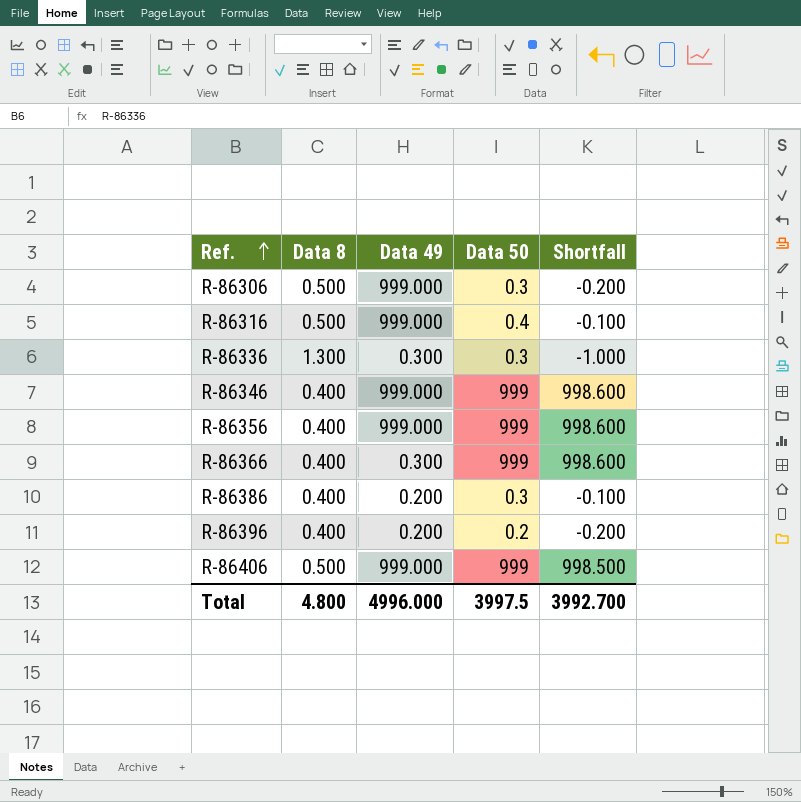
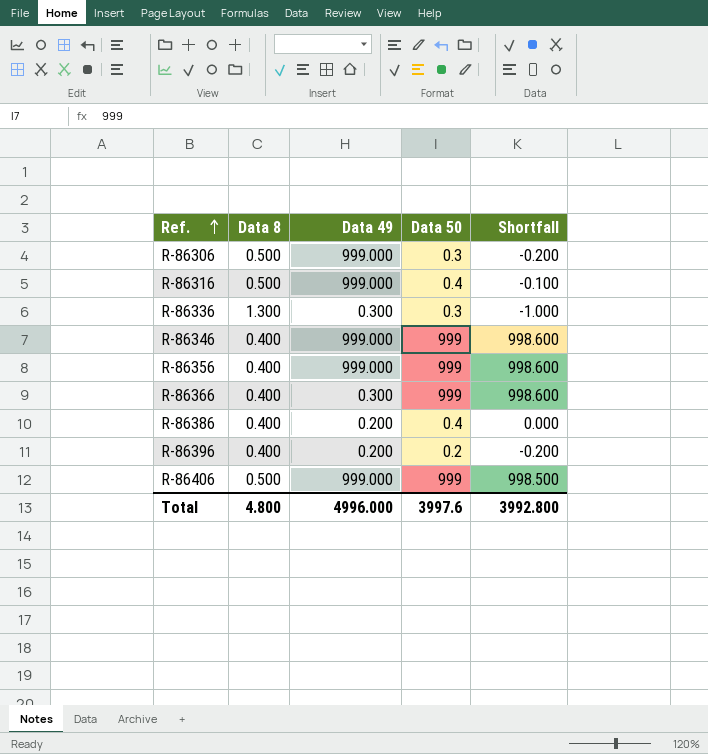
R-86386 | Data 50: 0.3 -> 0.4
R-86386 | Shortfall: -0.100 -> 0.000
Total | Data 50: 3997.5 -> 3997.6
Total | Shortfall: 3992.700 -> 3992.800

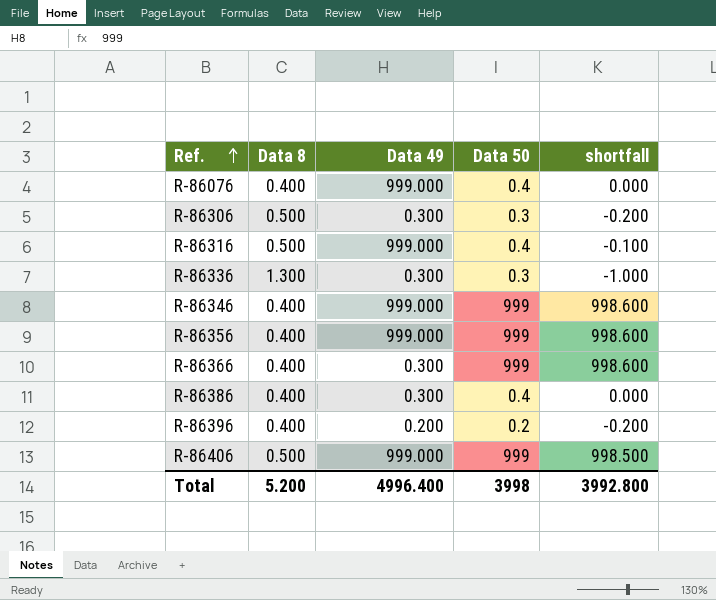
column name: Shortfall -> shortfall
row R-86076: none -> 0.400 | 999.000 | 0.4 | 0.000
R-86306 | Data 49: 999.000 -> 0.300
R-86386 | Data 49: 0.200 -> 0.300
Total | Data 8: 4.800 -> 5.200
Total | Data 49: 4996.000 -> 4996.400
Total | Data 50: 3997.6 -> 3998

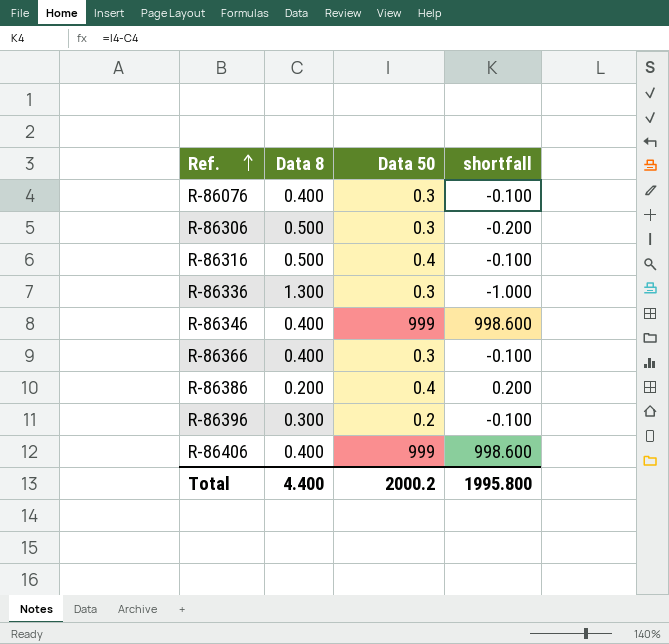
column Data 49 | position: 3 -> none
row R-86356: 0.400 | 999.000 | 999 | 998.600 -> none
R-86076 | Data 50: 0.4 -> 0.3
R-86076 | shortfall: 0.000 -> -0.100
R-86366 | Data 50: 999 -> 0.3
R-86366 | shortfall: 998.600 -> -0.100
R-86386 | Data 8: 0.400 -> 0.200
R-86386 | shortfall: 0.000 -> 0.200
R-86396 | Data 8: 0.400 -> 0.300
R-86396 | shortfall: -0.200 -> -0.100
R-86406 | Data 8: 0.500 -> 0.400
R-86406 | shortfall: 998.500 -> 998.600
Total | Data 8: 5.200 -> 4.400
Total | Data 50: 3998 -> 2000.2
Total | shortfall: 3992.800 -> 1995.800

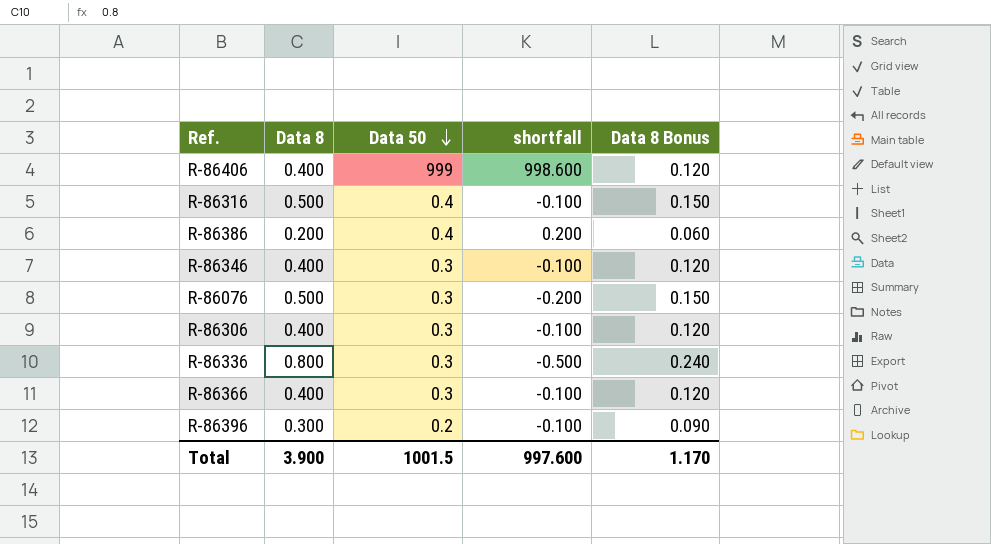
row order: Ref. ascending -> Data 50 descending
column Data 8 Bonus | formula: none -> [Data 8] * 0.3
R-86346 | Data 50: 999 -> 0.3
R-86346 | shortfall: 998.600 -> -0.100
R-86076 | Data 8: 0.400 -> 0.500
R-86076 | shortfall: -0.100 -> -0.200
R-86306 | Data 8: 0.500 -> 0.400
R-86306 | shortfall: -0.200 -> -0.100
R-86336 | Data 8: 1.300 -> 0.800
R-86336 | shortfall: -1.000 -> -0.500
Total | Data 8: 4.400 -> 3.900
Total | Data 50: 2000.2 -> 1001.5
Total | shortfall: 1995.800 -> 997.600

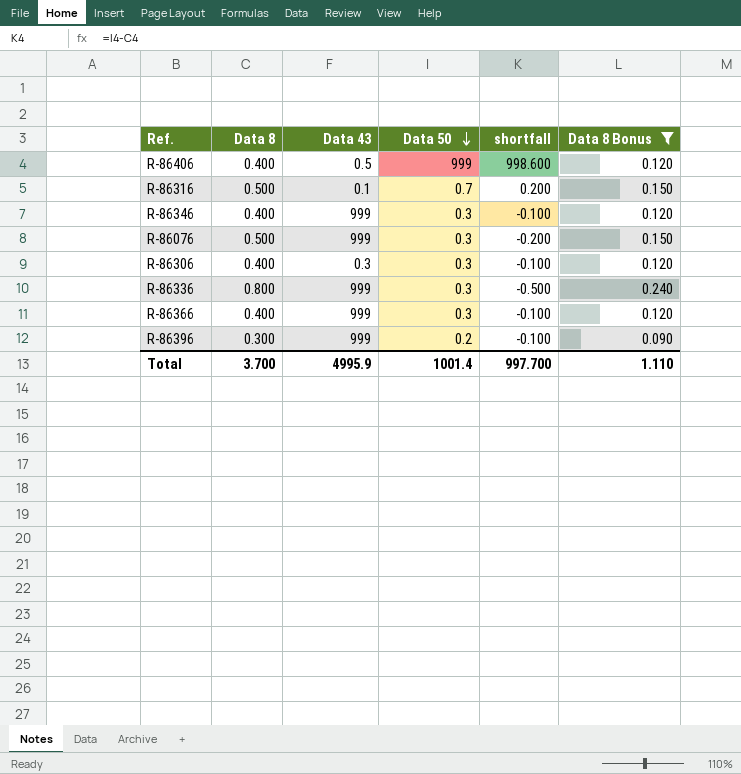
filter: none -> Data 8 Bonus != 0.060
column Data 43 | position: none -> 3
R-86316 | Data 50: 0.4 -> 0.7
R-86316 | shortfall: -0.100 -> 0.200
Total | Data 8: 3.900 -> 3.700
Total | Data 50: 1001.5 -> 1001.4
Total | shortfall: 997.600 -> 997.700
Total | Data 8 Bonus: 1.170 -> 1.110

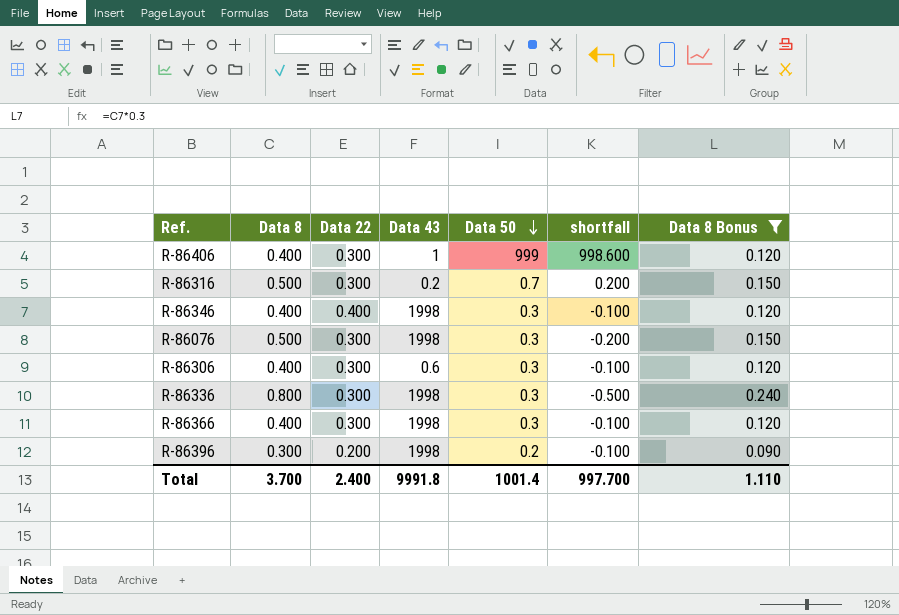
column Data 22 | position: none -> 3
R-86406 | Data 43: 0.5 -> 1
R-86316 | Data 43: 0.1 -> 0.2
R-86346 | Data 43: 999 -> 1998
R-86076 | Data 43: 999 -> 1998
R-86306 | Data 43: 0.3 -> 0.6
R-86336 | Data 43: 999 -> 1998
R-86366 | Data 43: 999 -> 1998
R-86396 | Data 43: 999 -> 1998
Total | Data 43: 4995.9 -> 9991.8

